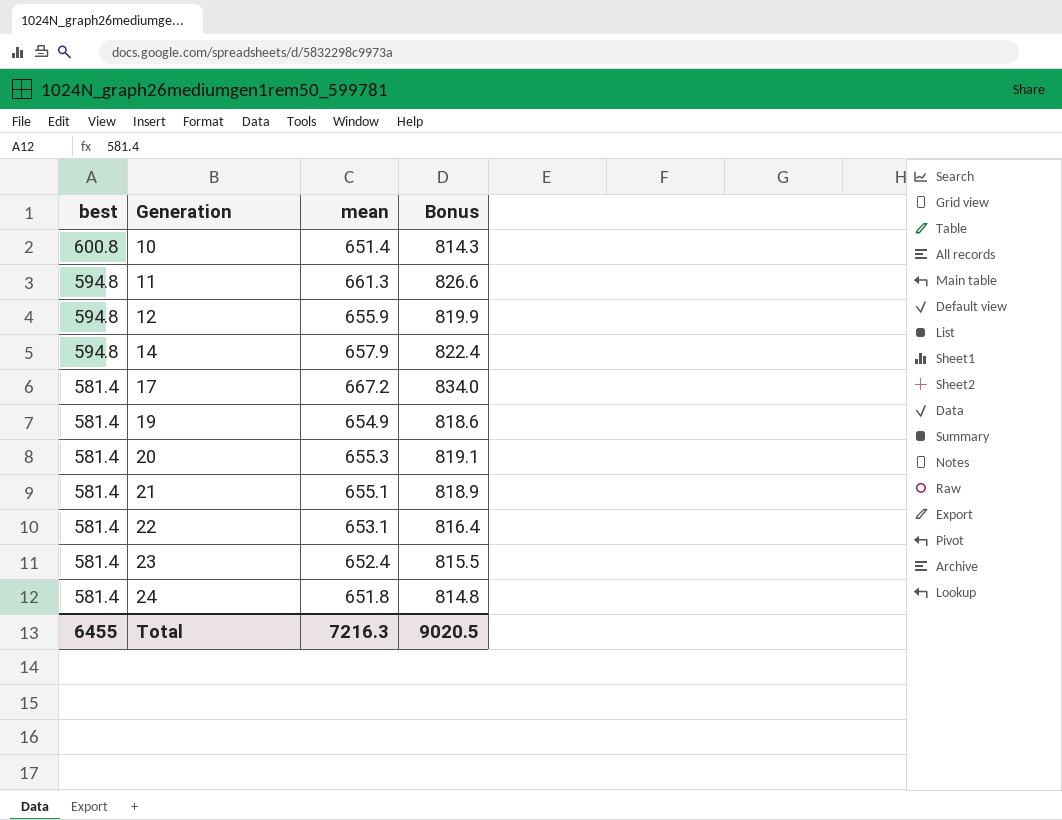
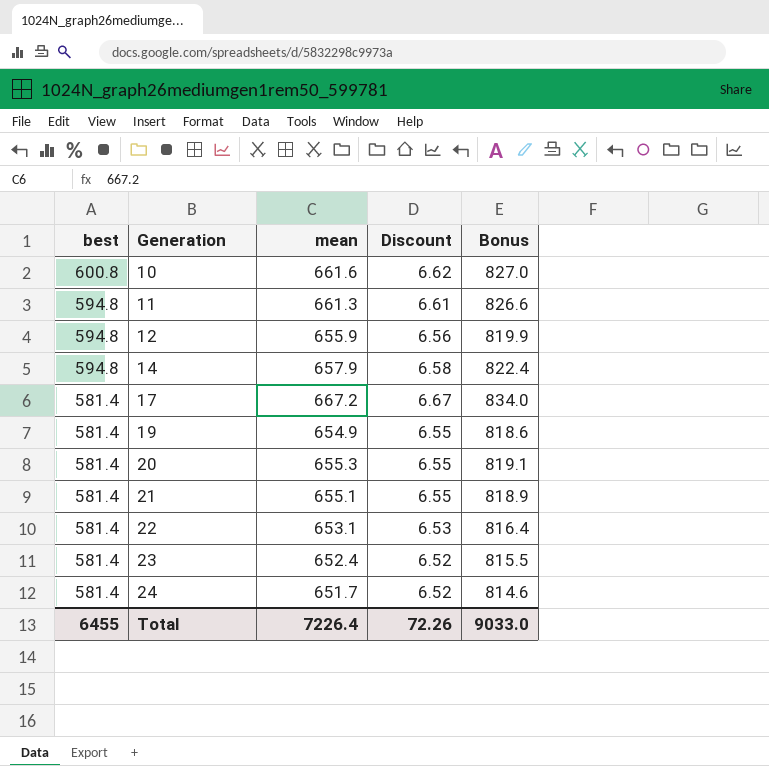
column Discount | formula: none -> [mean] * 0.01
10 | mean: 651.4 -> 661.6
10 | Bonus: 814.3 -> 827.0
24 | mean: 651.8 -> 651.7
24 | Bonus: 814.8 -> 814.6
Total | mean: 7216.3 -> 7226.4
Total | Bonus: 9020.5 -> 9033.0

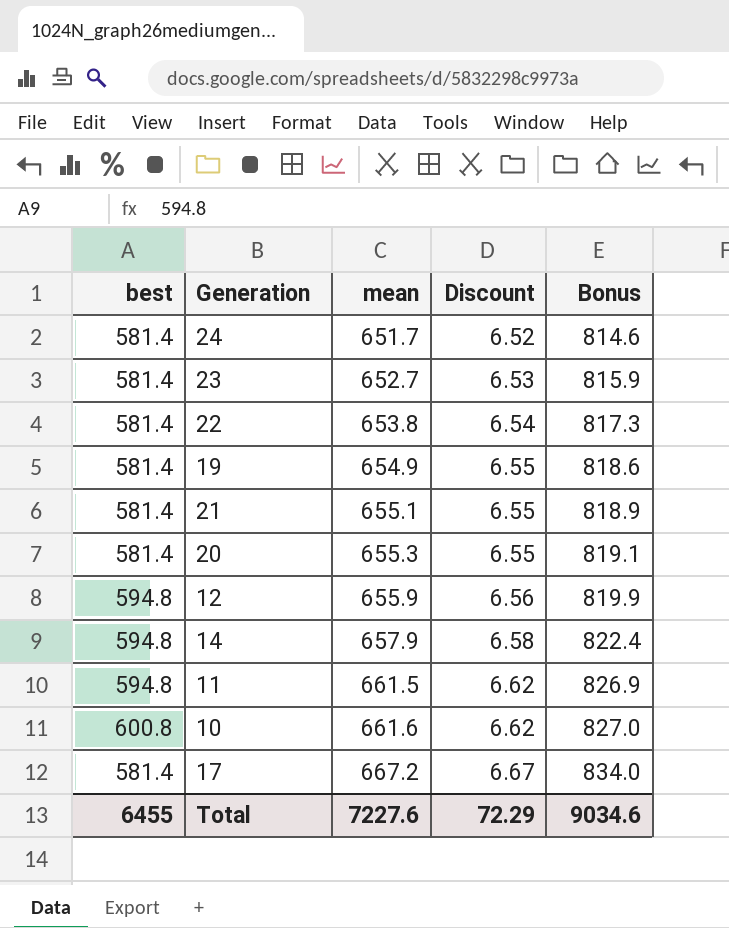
row order: best descending -> mean ascending
23 | mean: 652.4 -> 652.7
23 | Discount: 6.52 -> 6.53
23 | Bonus: 815.5 -> 815.9
22 | mean: 653.1 -> 653.8
22 | Discount: 6.53 -> 6.54
22 | Bonus: 816.4 -> 817.3
11 | mean: 661.3 -> 661.5
11 | Discount: 6.61 -> 6.62
11 | Bonus: 826.6 -> 826.9
Total | mean: 7226.4 -> 7227.6
Total | Discount: 72.26 -> 72.29
Total | Bonus: 9033.0 -> 9034.6

